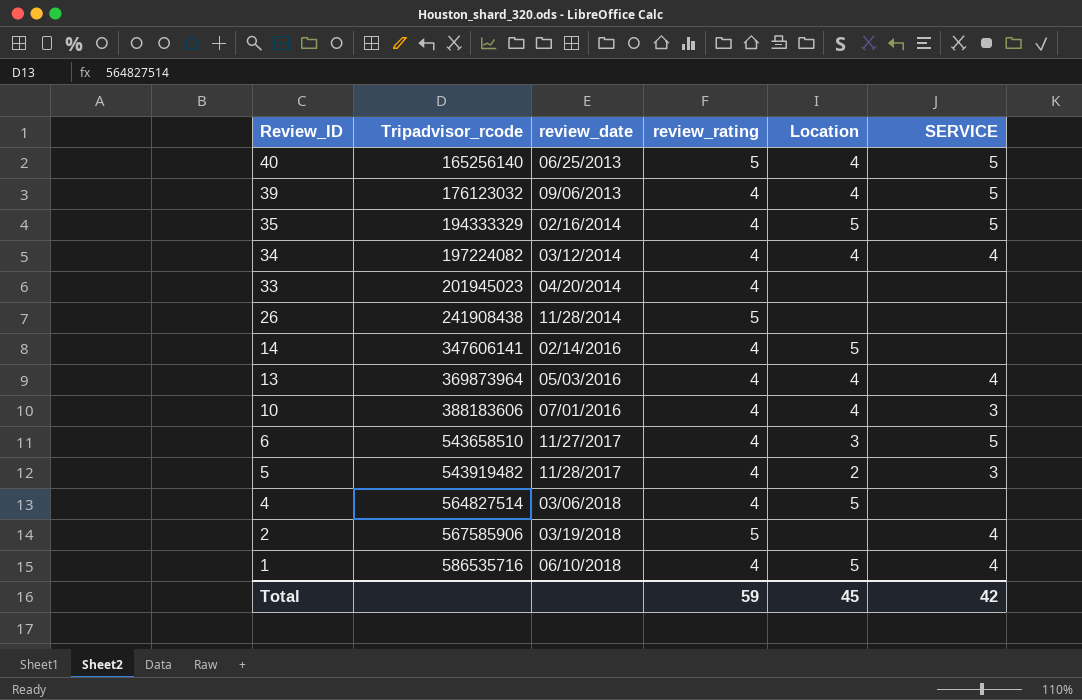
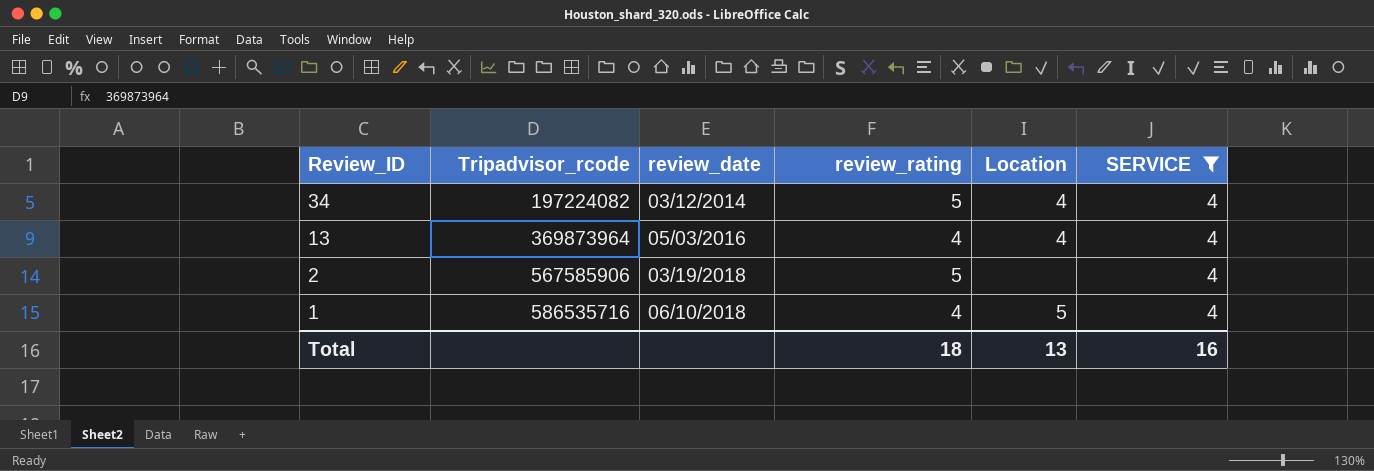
filter: none -> SERVICE = 4
34 | review_rating: 4 -> 5
Total | review_rating: 59 -> 18
Total | Location: 45 -> 13
Total | SERVICE: 42 -> 16

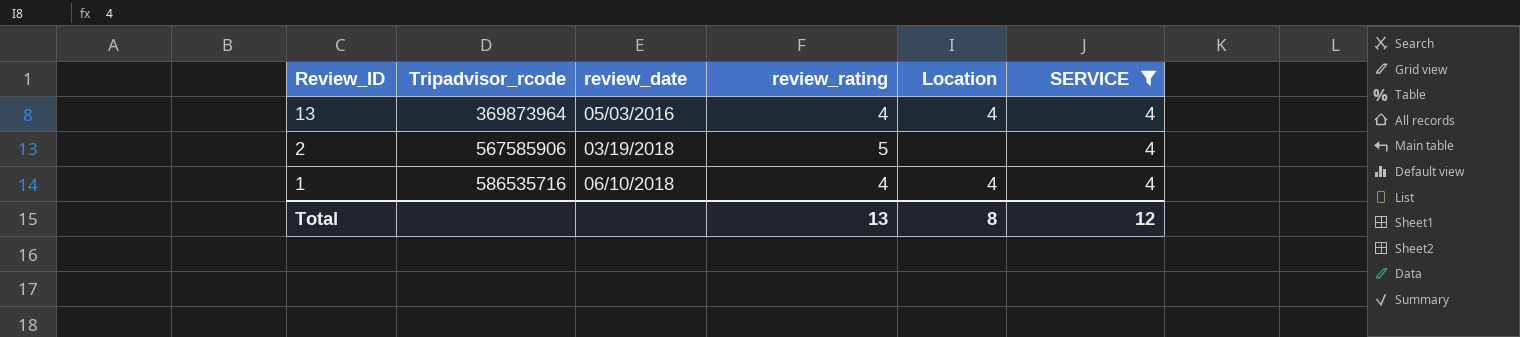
row 34: 197224082 | 03/12/2014 | 5 | 4 | 4 -> none
1 | Location: 5 -> 4
Total | review_rating: 18 -> 13
Total | Location: 13 -> 8
Total | SERVICE: 16 -> 12

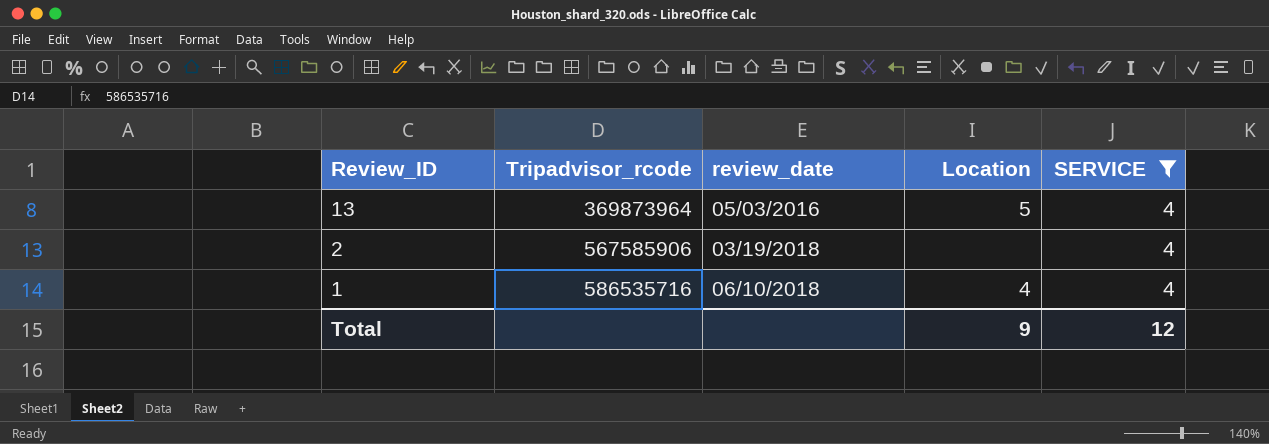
column review_rating | position: 4 -> none
13 | Location: 4 -> 5
Total | Location: 8 -> 9

